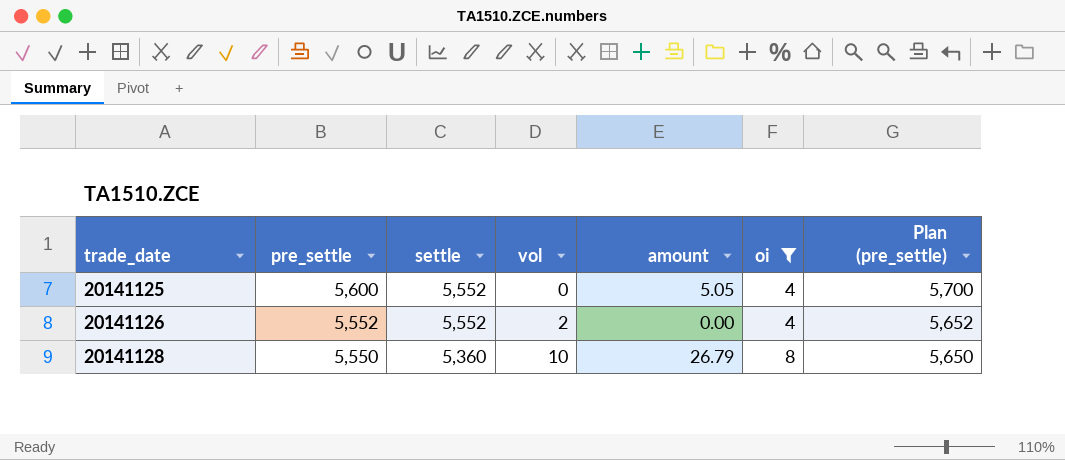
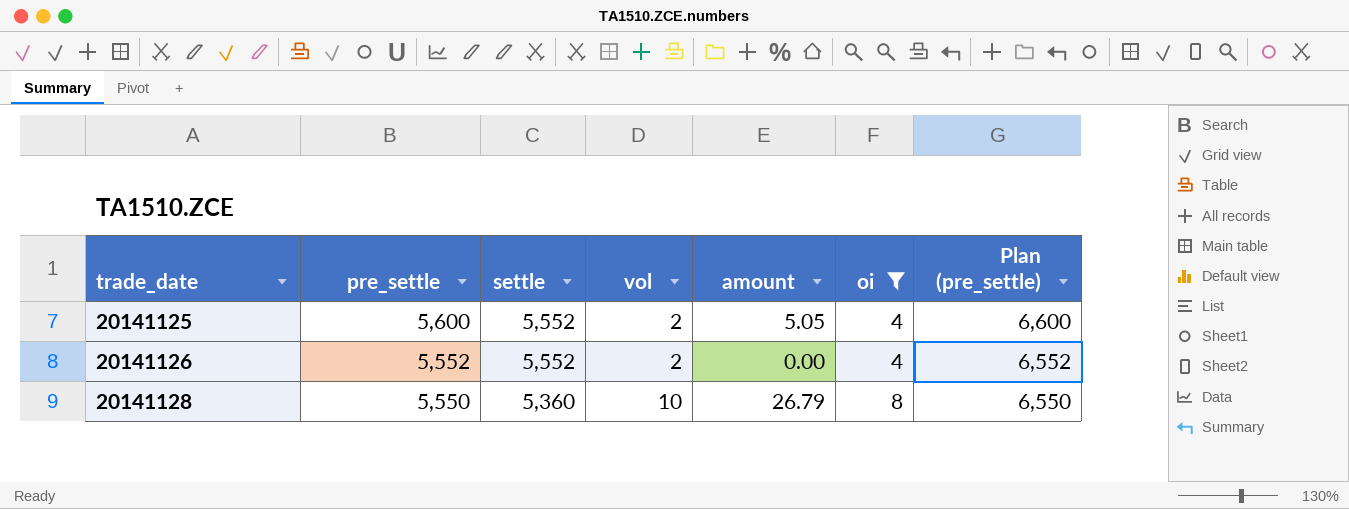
column Plan (pre_settle) | formula: [pre_settle] + 100 -> [pre_settle] + 1000
20141125 | vol: 0 -> 2

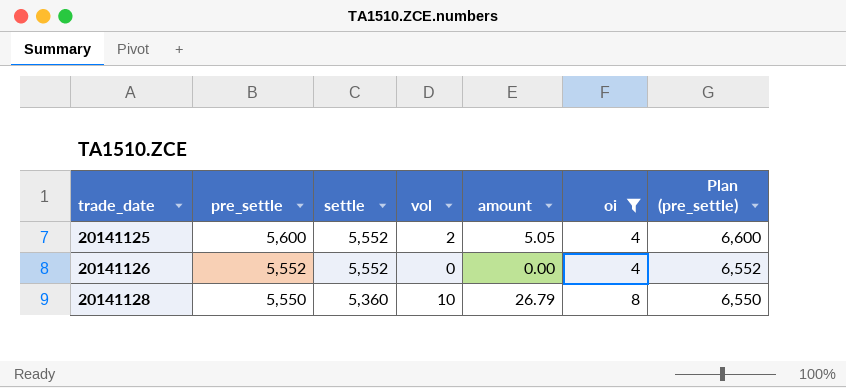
20141126 | vol: 2 -> 0

